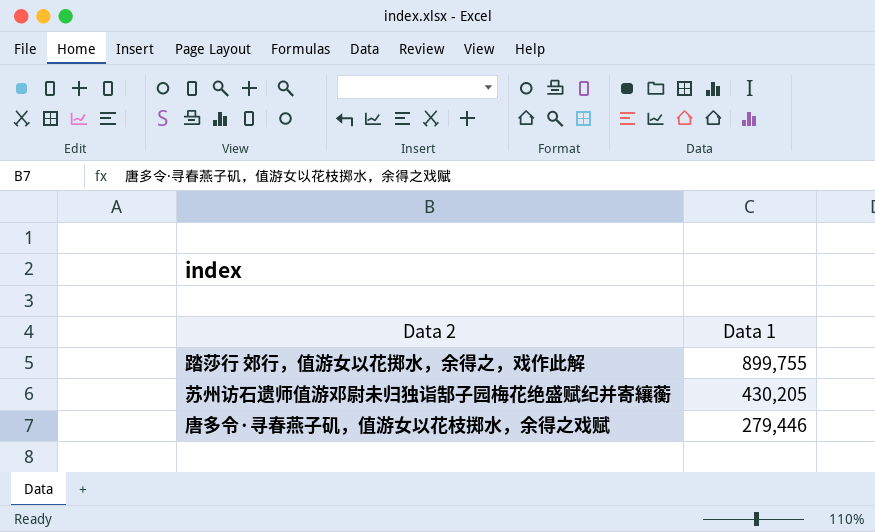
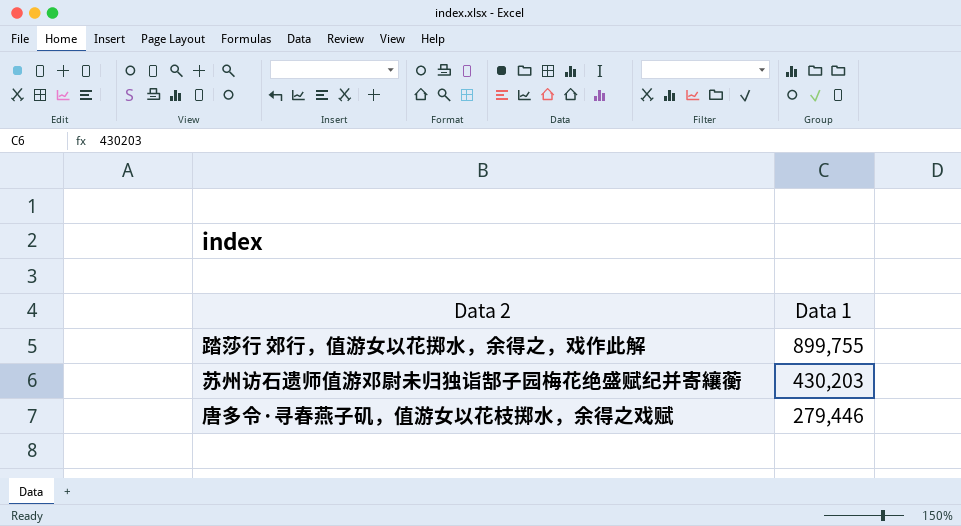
苏州访石遗师值游邓尉未归独诣郜子园梅花绝盛赋纪并寄纕蘅 | Data 1: 430,205 -> 430,203

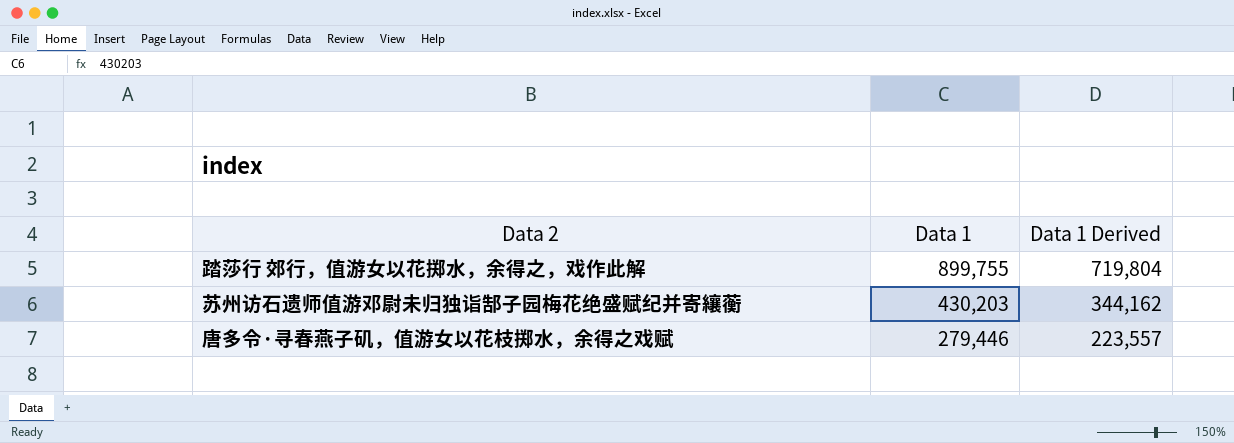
column Data 1 Derived | formula: none -> [Data 1] * 0.8

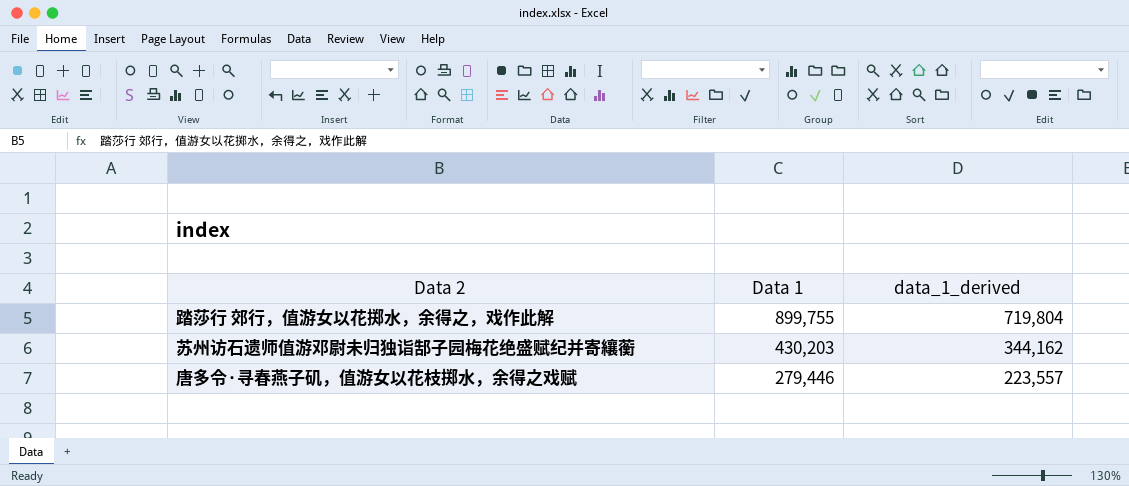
column name: Data 1 Derived -> data_1_derived

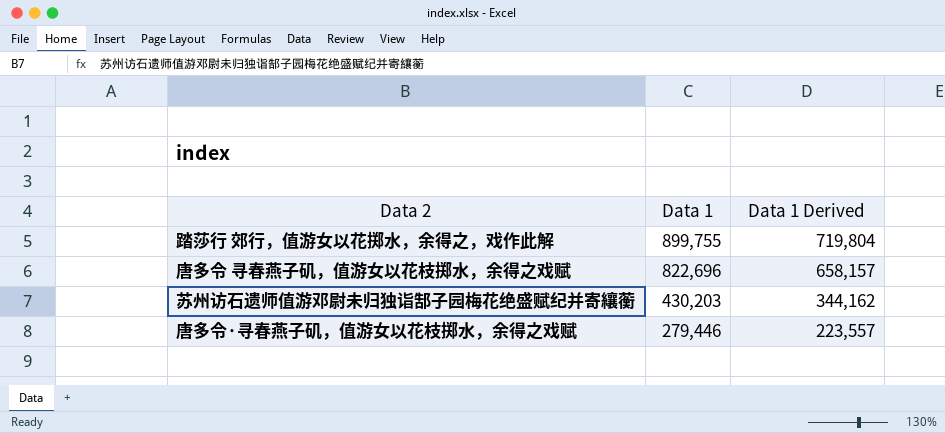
column name: data_1_derived -> Data 1 Derived
row 唐多令 寻春燕子矶，值游女以花枝掷水，余得之戏赋: none -> 822,696 | 658,157

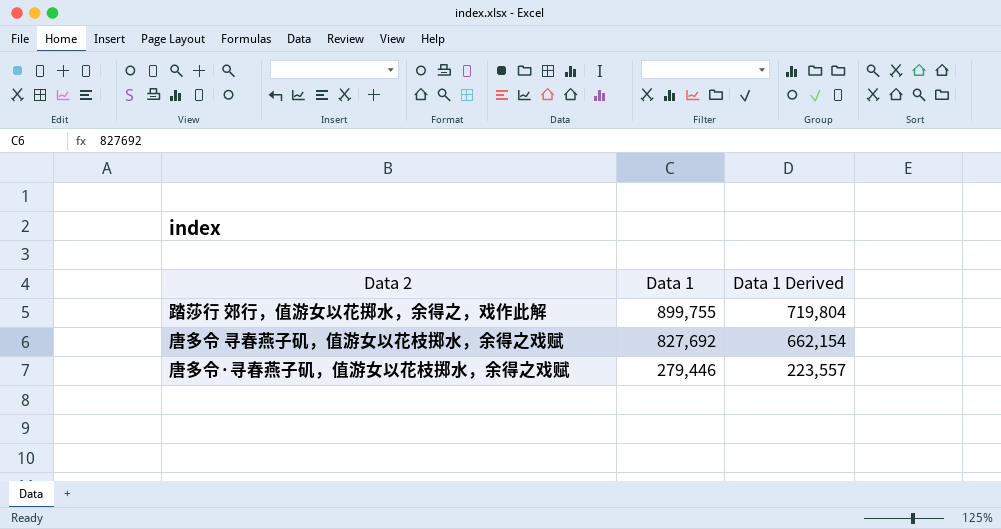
row 苏州访石遗师值游邓尉未归独诣郜子园梅花绝盛赋纪并寄纕蘅: 430,203 | 344,162 -> none
唐多令 寻春燕子矶，值游女以花枝掷水，余得之戏赋 | Data 1: 822,696 -> 827,692
唐多令 寻春燕子矶，值游女以花枝掷水，余得之戏赋 | Data 1 Derived: 658,157 -> 662,154

